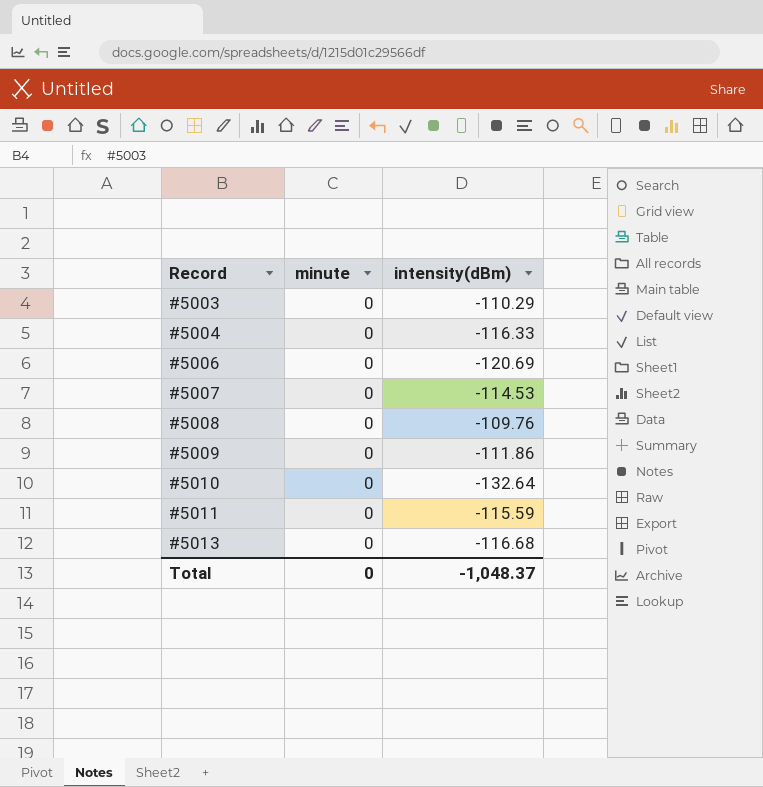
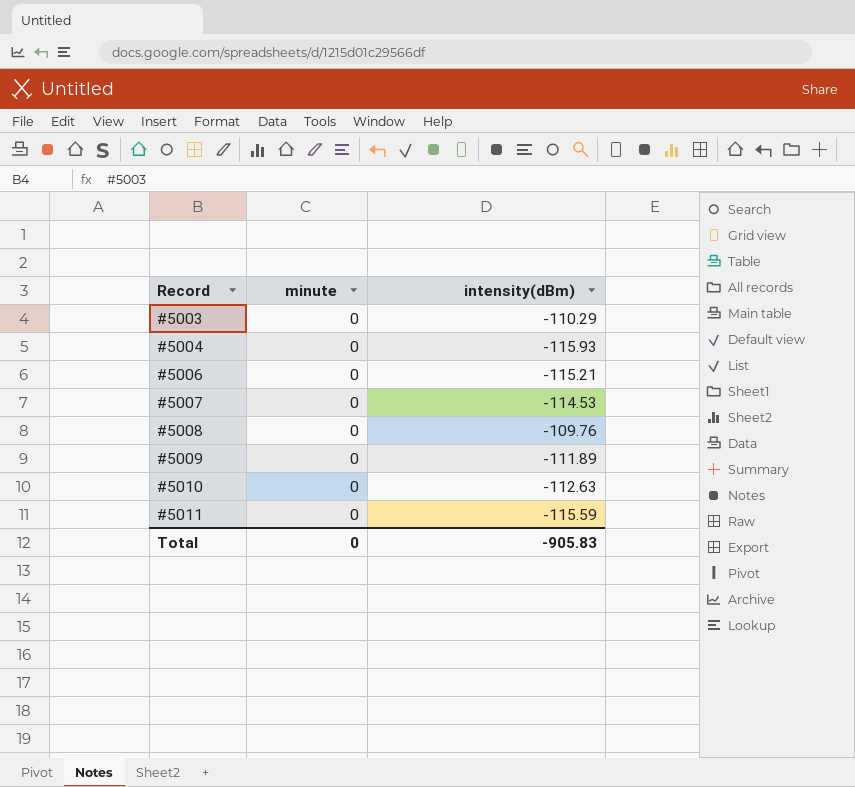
row #5013: 0 | -116.68 -> none
#5004 | intensity(dBm): -116.33 -> -115.93
#5006 | intensity(dBm): -120.69 -> -115.21
#5009 | intensity(dBm): -111.86 -> -111.89
#5010 | intensity(dBm): -132.64 -> -112.63
Total | intensity(dBm): -1,048.37 -> -905.83

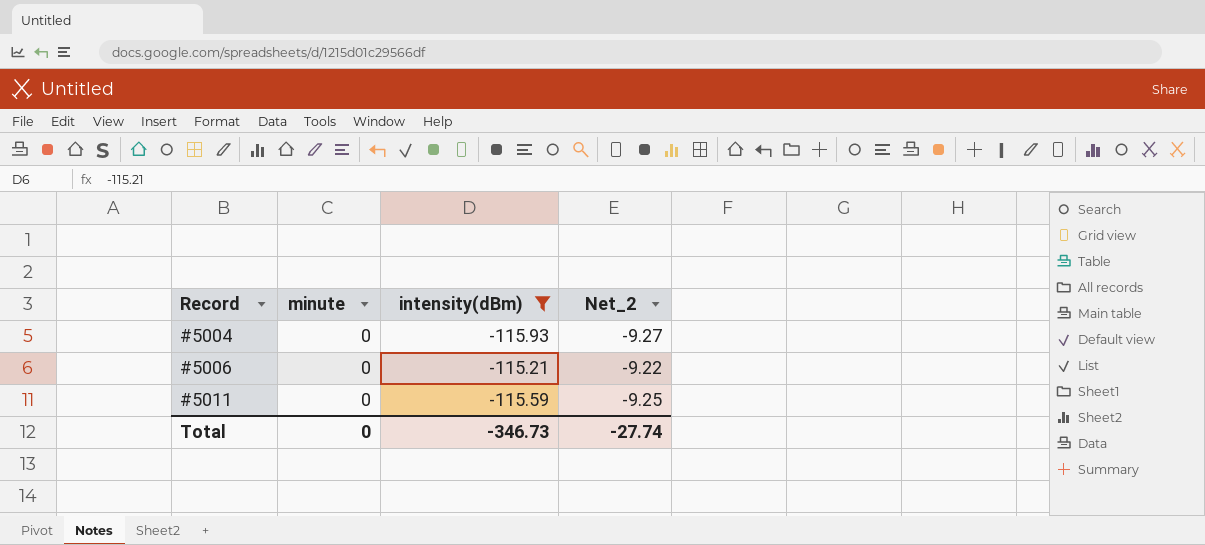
filter: none -> intensity(dBm) <= -115.21
column Net_2 | formula: none -> [intensity(dBm)] * 0.08
Total | intensity(dBm): -905.83 -> -346.73

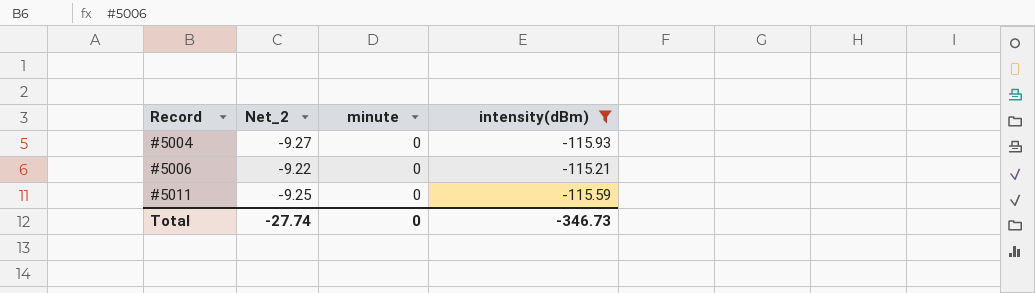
column Net_2 | position: 4 -> 2

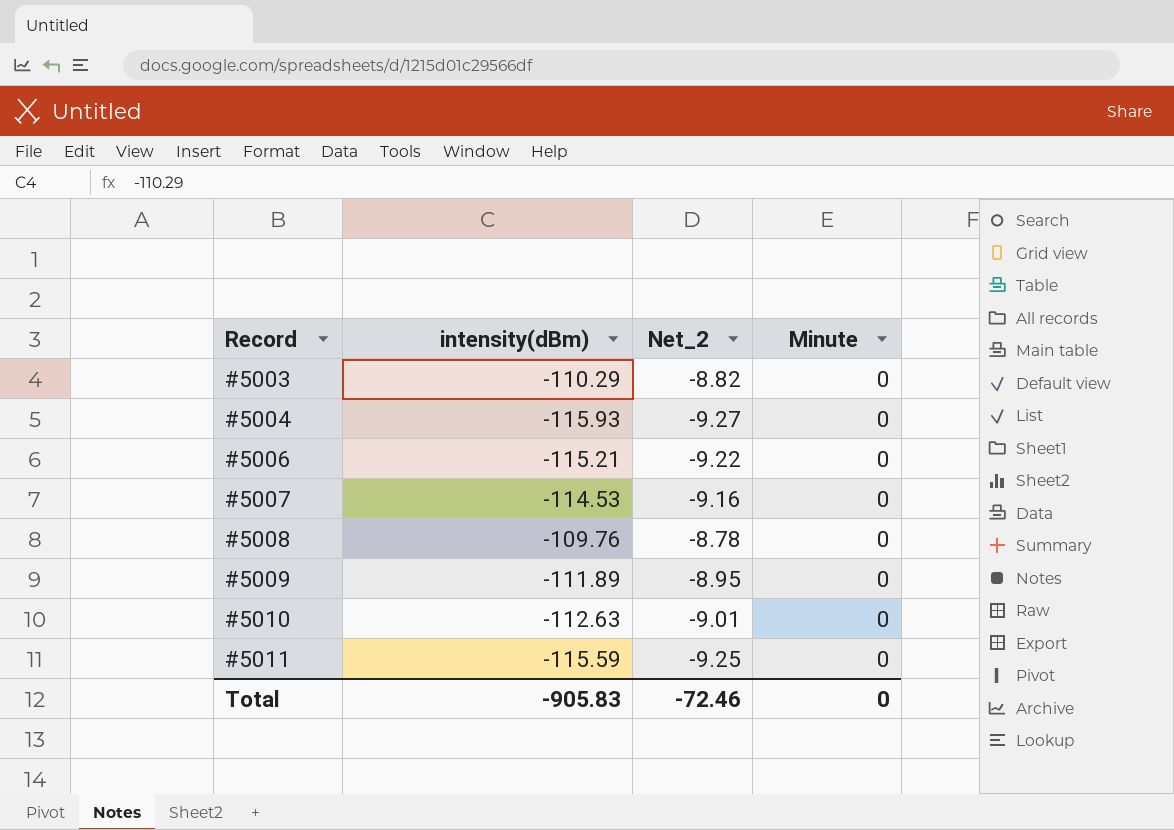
filter: intensity(dBm) <= -115.21 -> none
column intensity(dBm) | position: 4 -> 2
column name: minute -> Minute
Total | intensity(dBm): -346.73 -> -905.83
Total | Net_2: -27.74 -> -72.46

